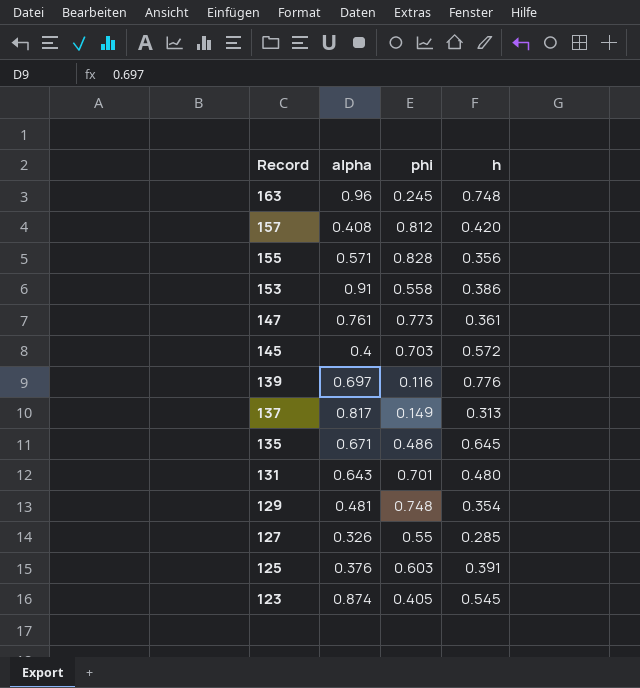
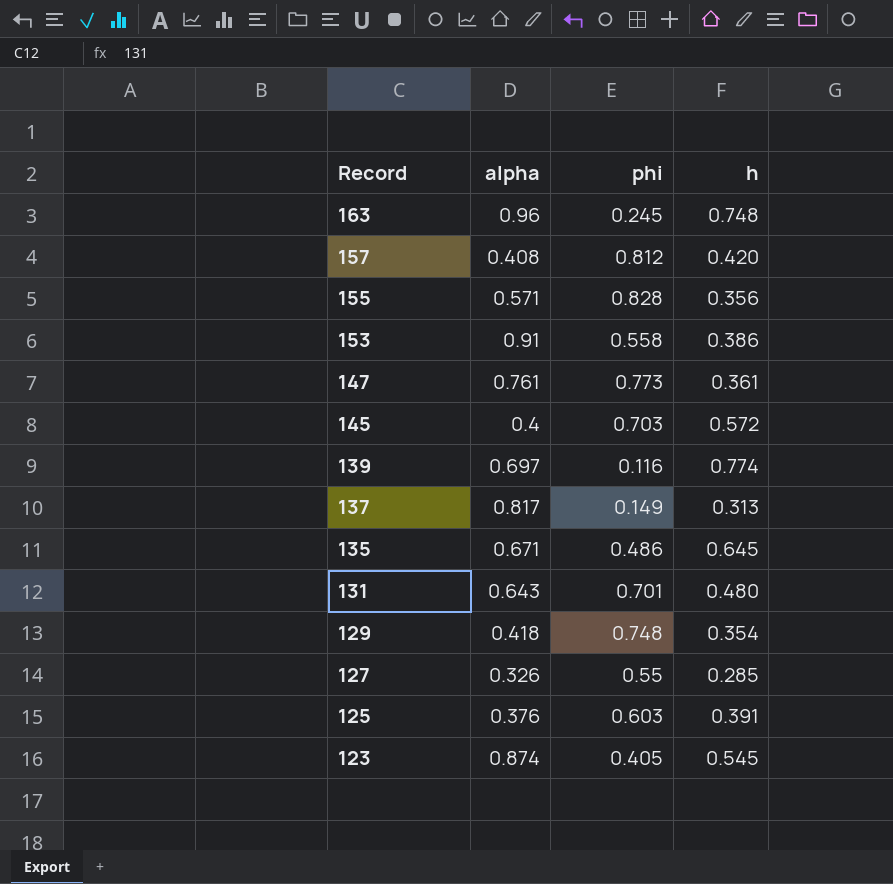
139 | h: 0.776 -> 0.774
129 | alpha: 0.481 -> 0.418

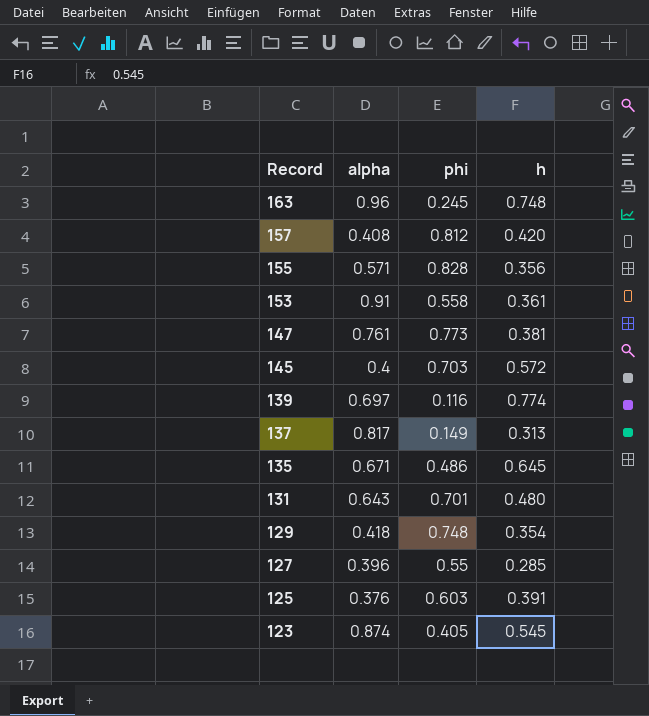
153 | h: 0.386 -> 0.361
147 | h: 0.361 -> 0.381
127 | alpha: 0.326 -> 0.396

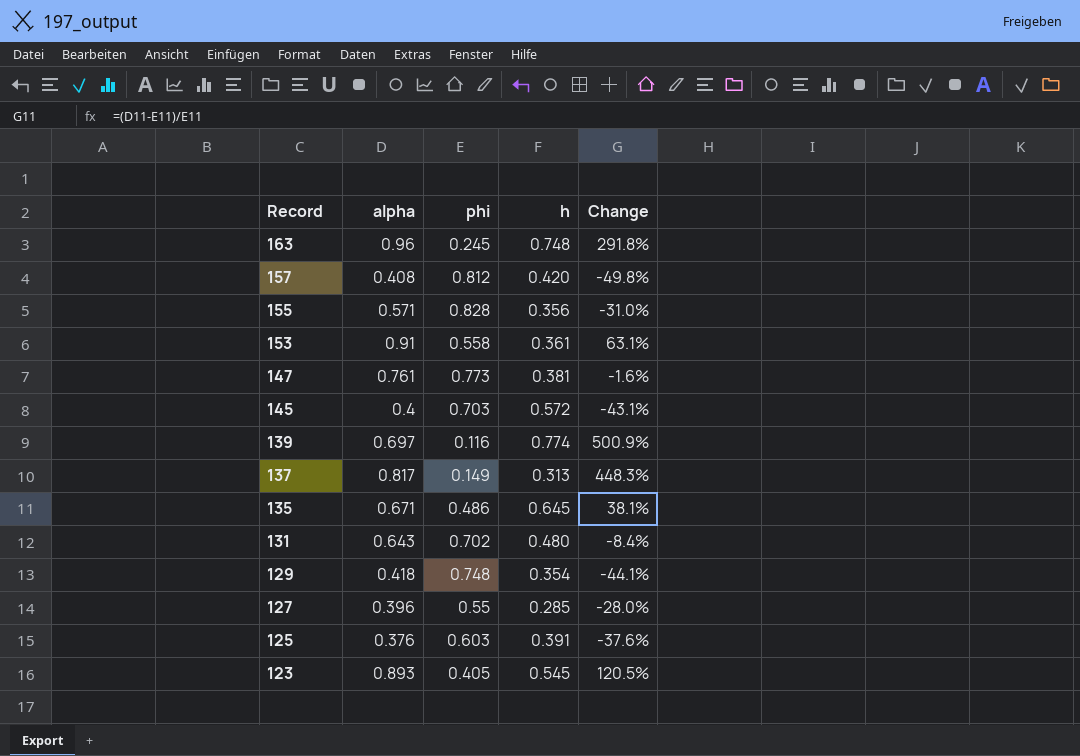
column Change | formula: none -> ([alpha] - [phi]) / [phi]
131 | phi: 0.701 -> 0.702
123 | alpha: 0.874 -> 0.893

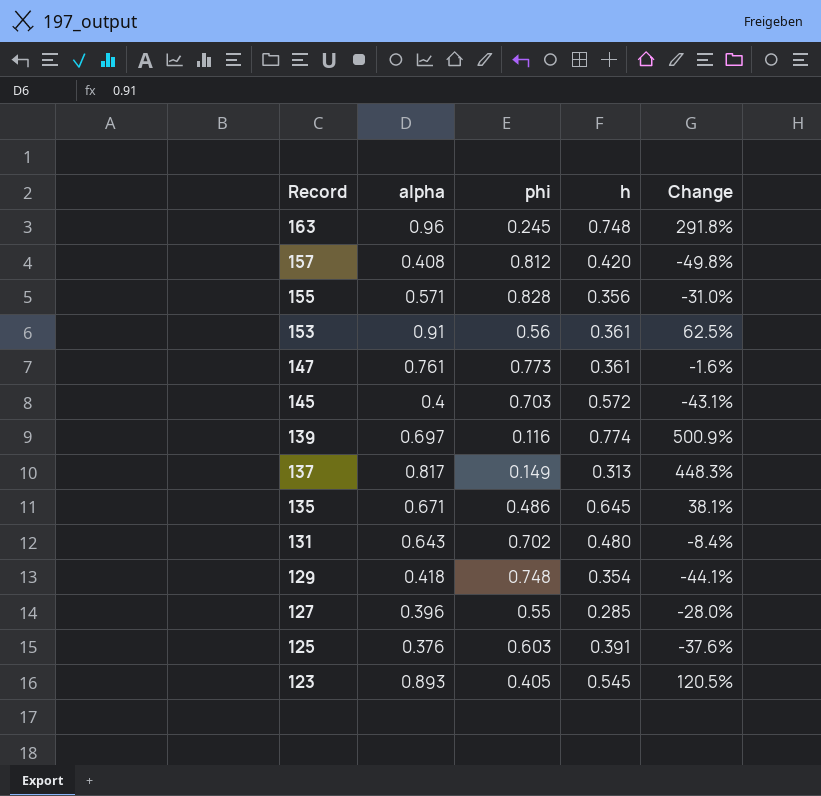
153 | phi: 0.558 -> 0.56
153 | Change: 63.1% -> 62.5%
147 | h: 0.381 -> 0.361

